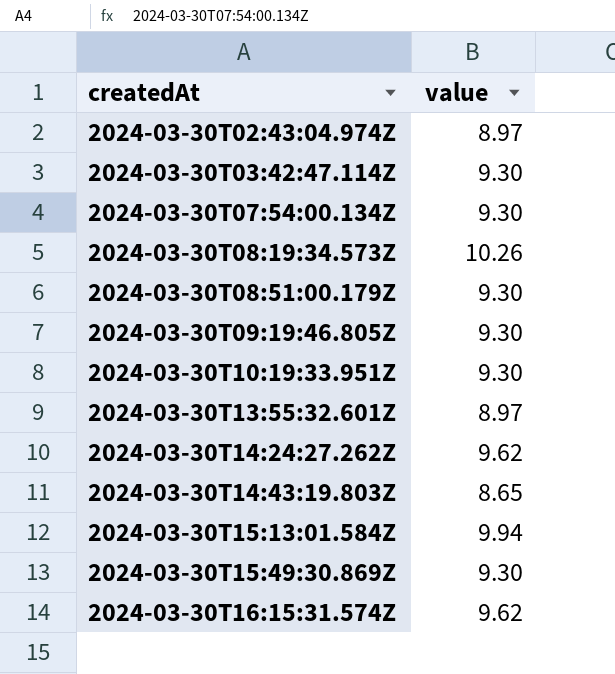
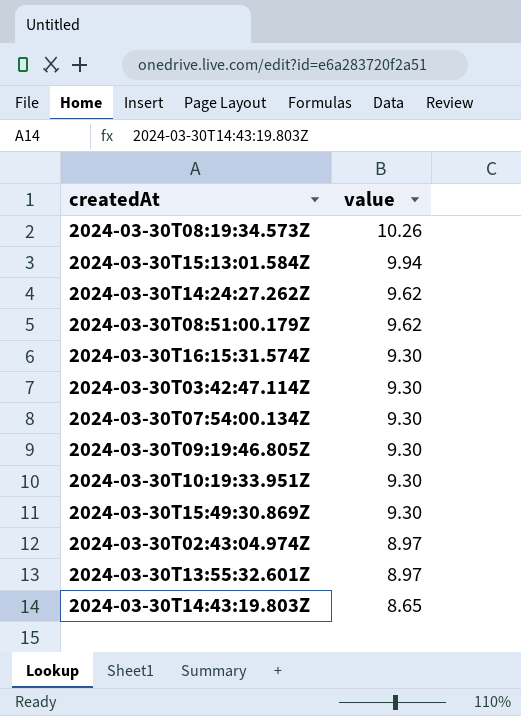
row order: createdAt ascending -> value descending
2024-03-30T08:51:00.179Z | value: 9.30 -> 9.62
2024-03-30T16:15:31.574Z | value: 9.62 -> 9.30

